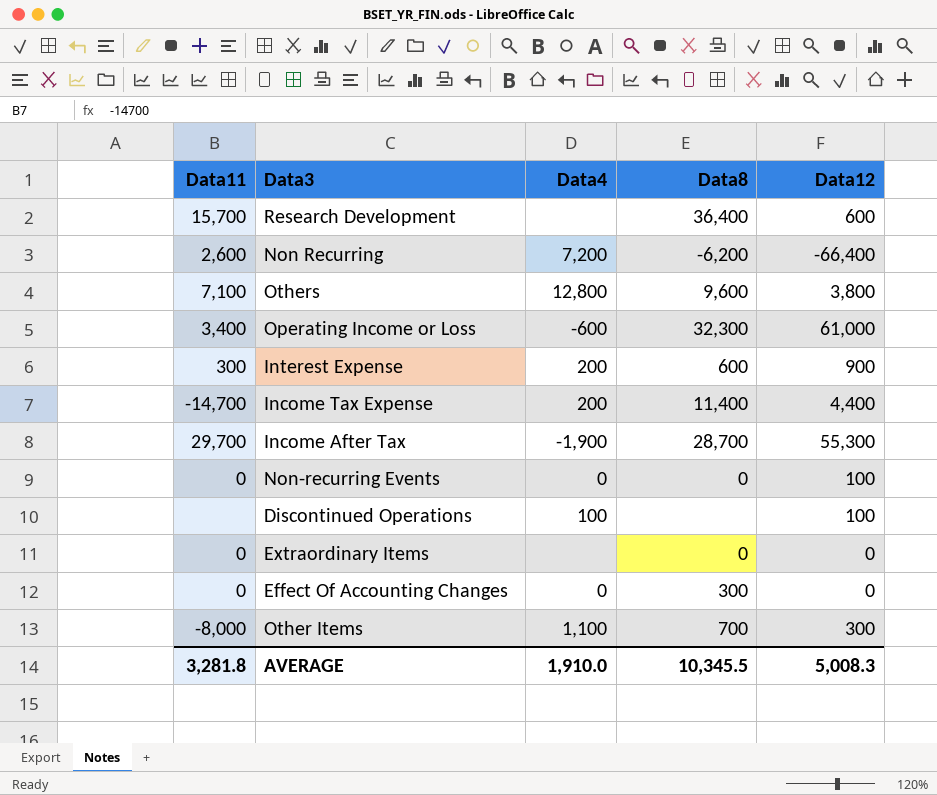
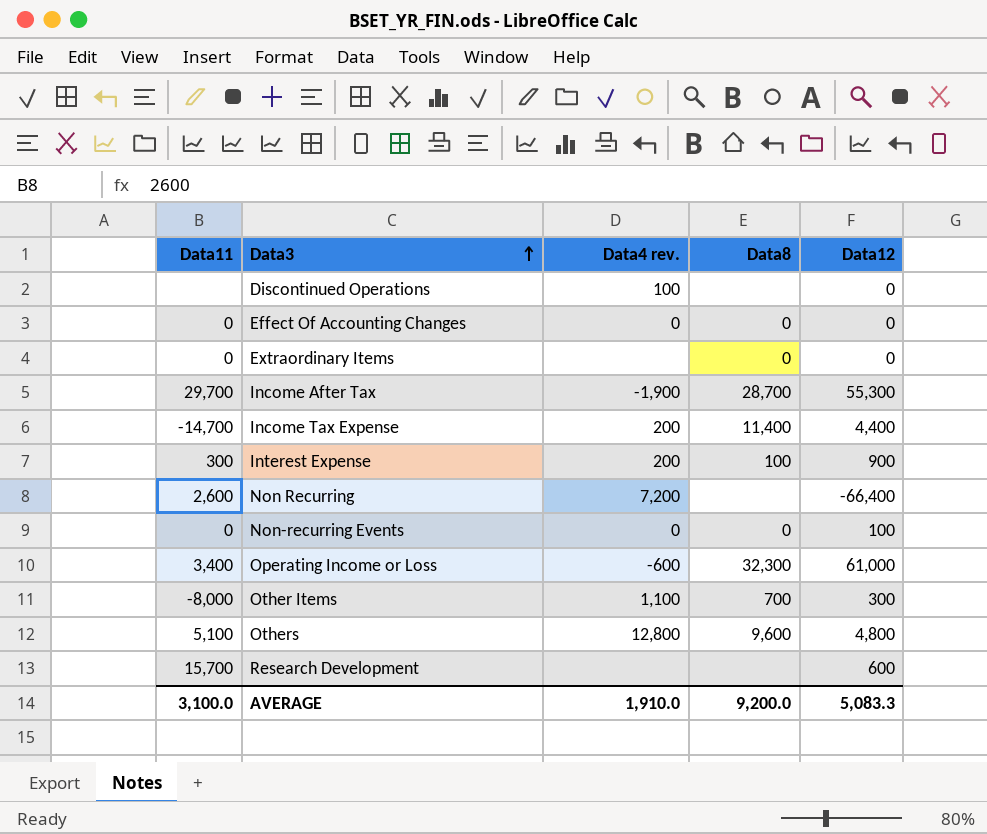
row order: none -> Data3 ascending
column name: Data4 -> Data4 rev.
Discontinued Operations | Data12: 100 -> 0
Effect Of Accounting Changes | Data8: 300 -> 0
Interest Expense | Data8: 600 -> 100
Non Recurring | Data8: -6,200 -> none
Others | Data11: 7,100 -> 5,100
Others | Data12: 3,800 -> 4,800
Research Development | Data8: 36,400 -> none
AVERAGE | Data11: 3,281.8 -> 3,100.0
AVERAGE | Data8: 10,345.5 -> 9,200.0
AVERAGE | Data12: 5,008.3 -> 5,083.3

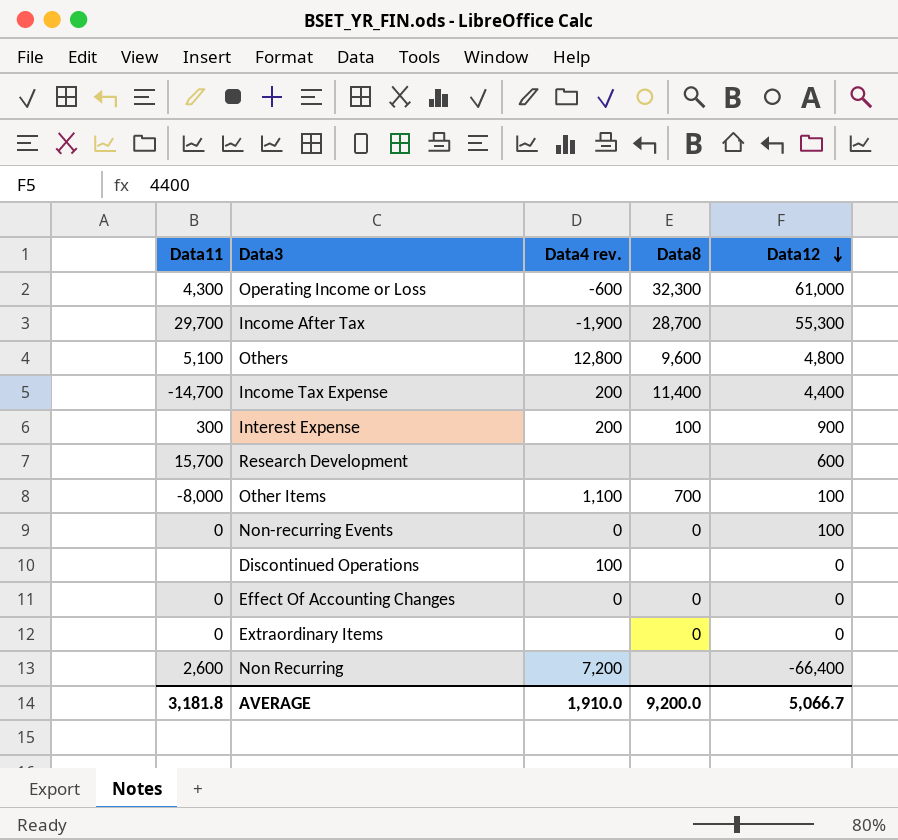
row order: Data3 ascending -> Data12 descending
Operating Income or Loss | Data11: 3,400 -> 4,300
Other Items | Data12: 300 -> 100
AVERAGE | Data11: 3,100.0 -> 3,181.8
AVERAGE | Data12: 5,083.3 -> 5,066.7

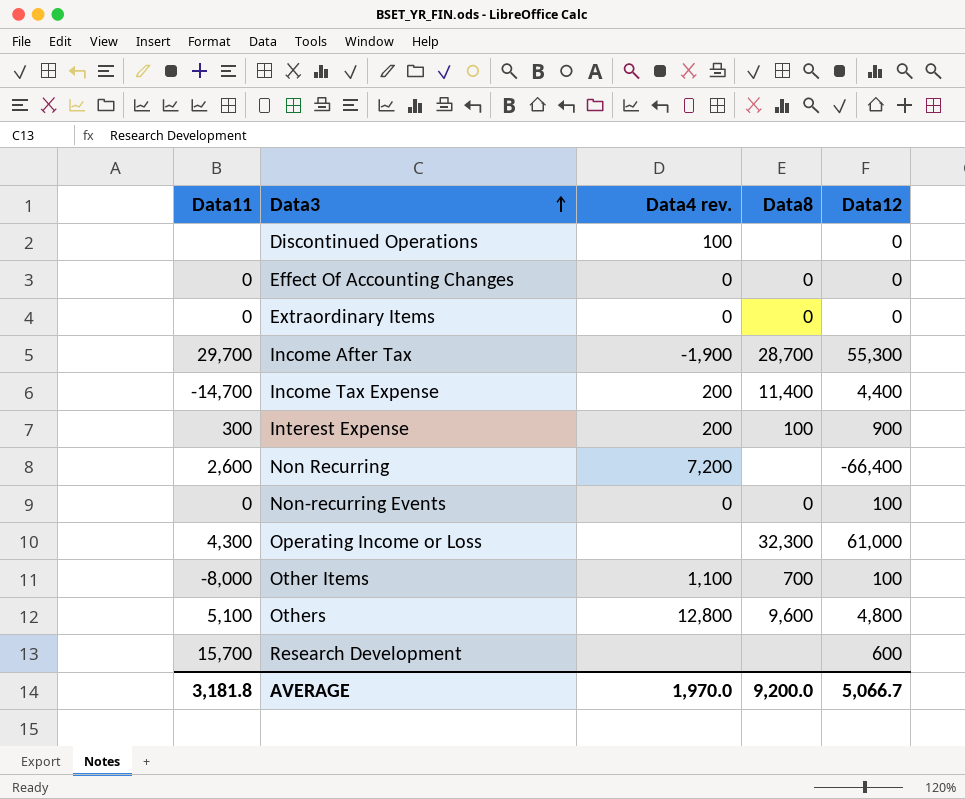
row order: Data12 descending -> Data3 ascending
Extraordinary Items | Data4 rev.: none -> 0
Operating Income or Loss | Data4 rev.: -600 -> none
AVERAGE | Data4 rev.: 1,910.0 -> 1,970.0

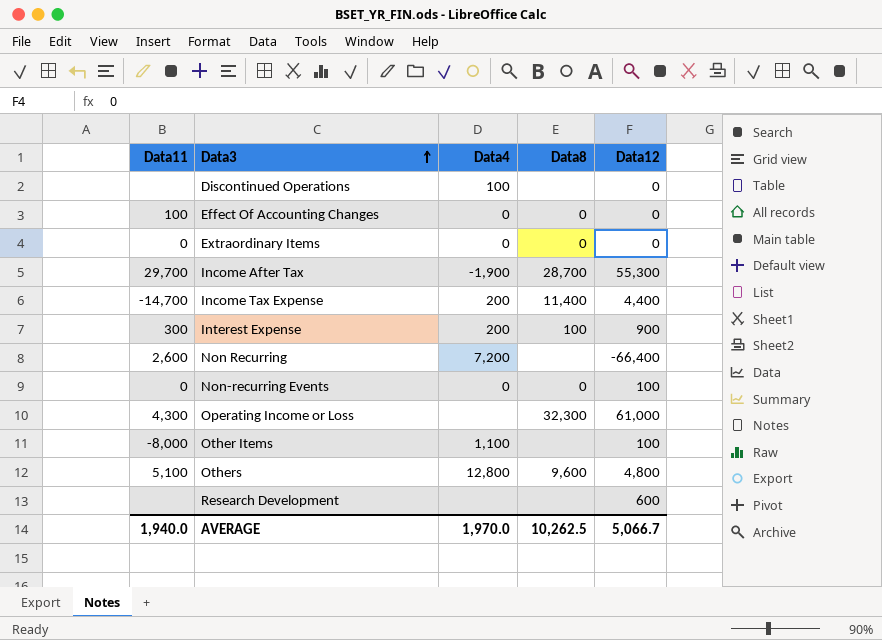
column name: Data4 rev. -> Data4
Effect Of Accounting Changes | Data11: 0 -> 100
Other Items | Data8: 700 -> none
Research Development | Data11: 15,700 -> none
AVERAGE | Data11: 3,181.8 -> 1,940.0
AVERAGE | Data8: 9,200.0 -> 10,262.5

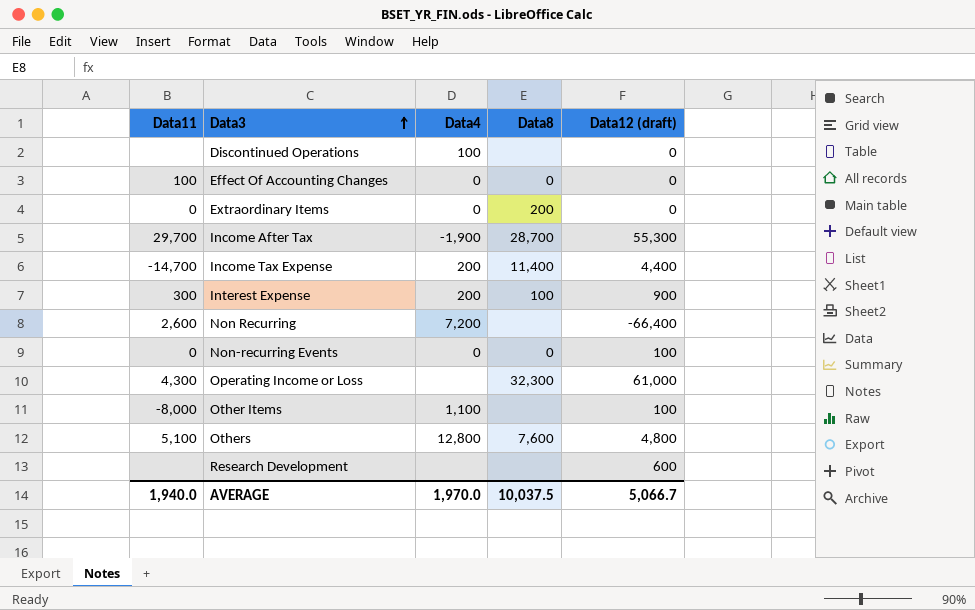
column name: Data12 -> Data12 (draft)
Extraordinary Items | Data8: 0 -> 200
Others | Data8: 9,600 -> 7,600
AVERAGE | Data8: 10,262.5 -> 10,037.5

